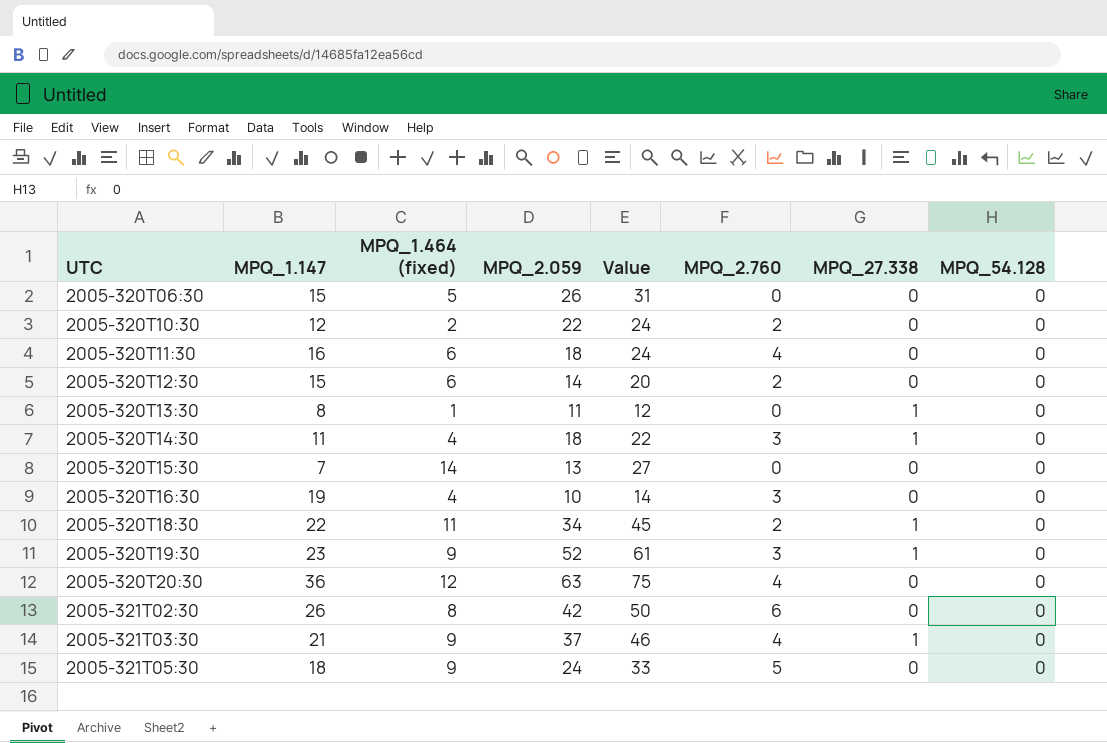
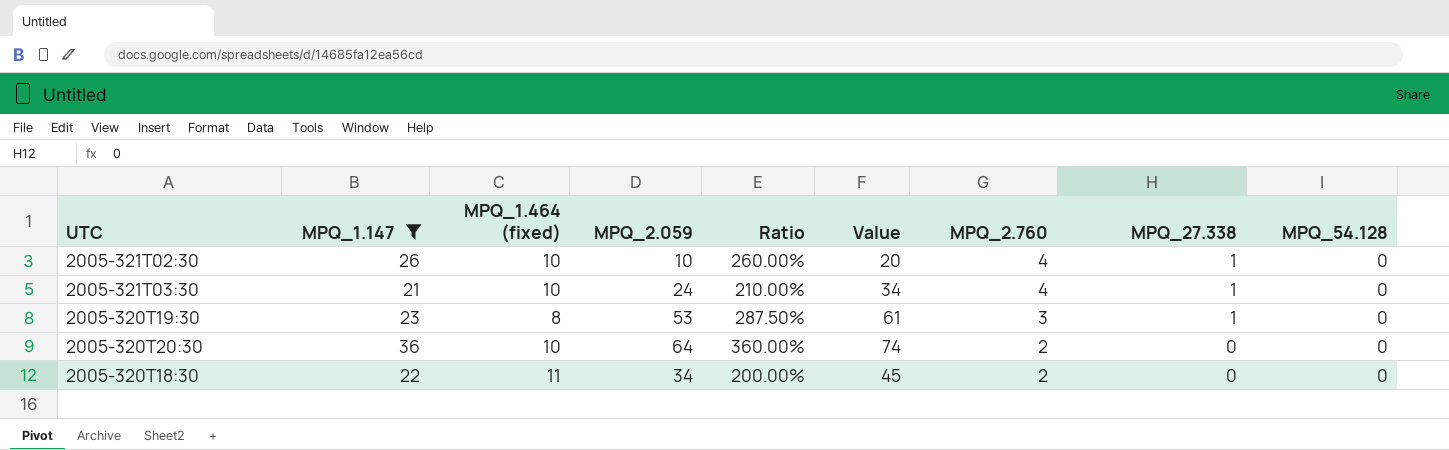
filter: none -> MPQ_1.147 >= 21
row order: UTC ascending -> MPQ_2.760 descending
column Ratio | formula: none -> [MPQ_1.147] / [MPQ_1.464 (fixed)]
2005-321T02:30 | MPQ_1.464 (fixed): 8 -> 10
2005-321T02:30 | MPQ_2.059: 42 -> 10
2005-321T02:30 | Value: 50 -> 20
2005-321T02:30 | MPQ_2.760: 6 -> 4
2005-321T02:30 | MPQ_27.338: 0 -> 1
2005-321T03:30 | MPQ_1.464 (fixed): 9 -> 10
2005-321T03:30 | MPQ_2.059: 37 -> 24
2005-321T03:30 | Value: 46 -> 34
2005-320T19:30 | MPQ_1.464 (fixed): 9 -> 8
2005-320T19:30 | MPQ_2.059: 52 -> 53
2005-320T20:30 | MPQ_1.464 (fixed): 12 -> 10
2005-320T20:30 | MPQ_2.059: 63 -> 64
2005-320T20:30 | Value: 75 -> 74
2005-320T20:30 | MPQ_2.760: 4 -> 2
2005-320T18:30 | MPQ_27.338: 1 -> 0

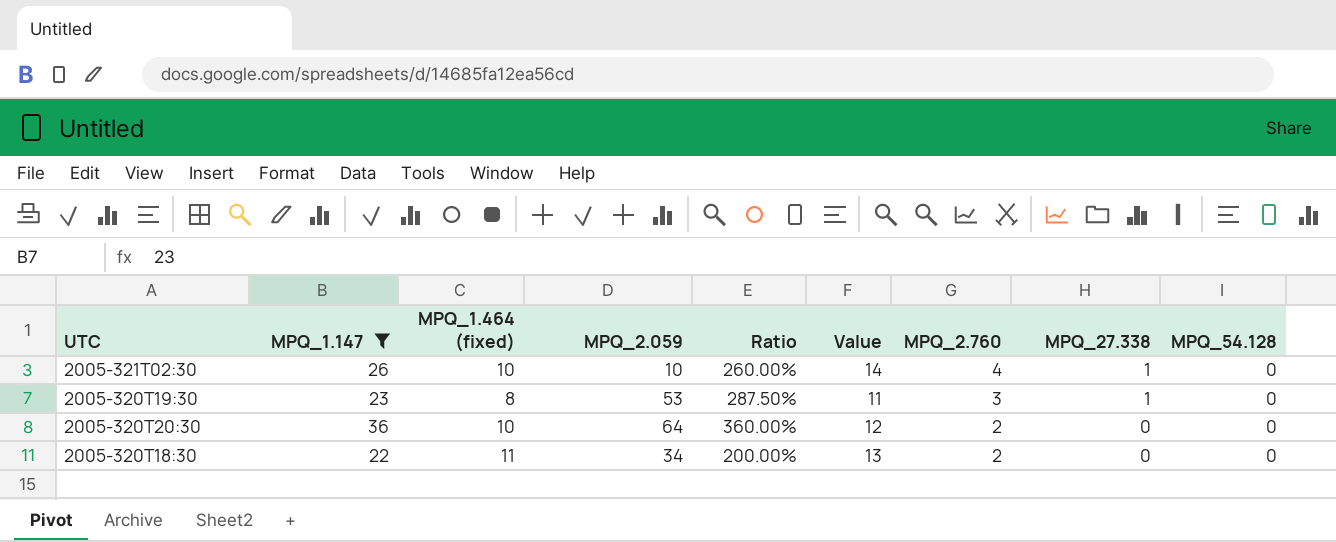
column Value | formula: [MPQ_1.464 (fixed)] + [MPQ_2.059] -> [MPQ_1.464 (fixed)] + [MPQ_2.760]
row 2005-321T03:30: 21 | 10 | 24 | 210.00% | 34 | 4 | 1 | 0 -> none

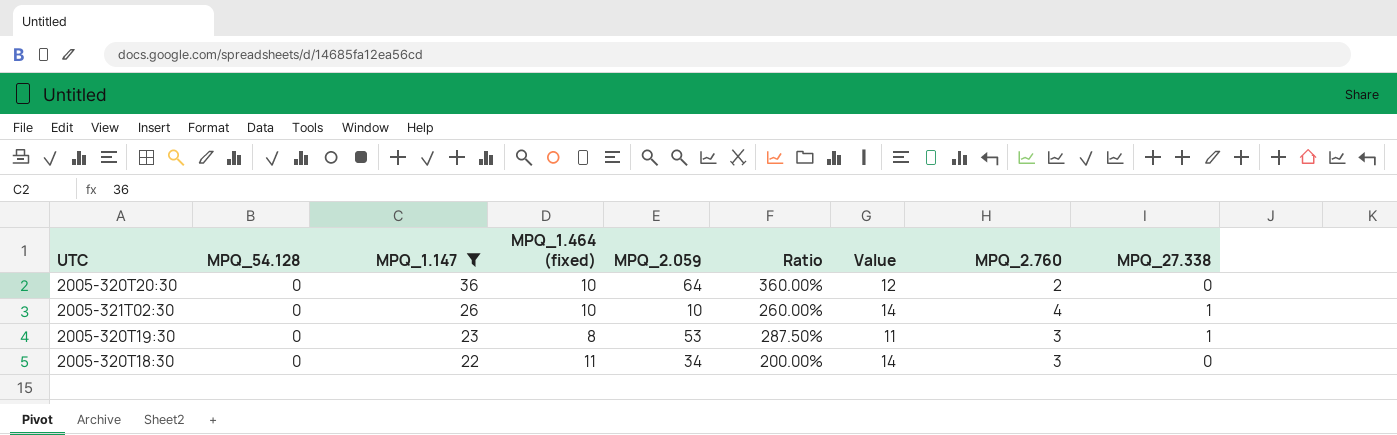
row order: MPQ_2.760 descending -> MPQ_1.147 descending
column MPQ_54.128 | position: 9 -> 2
2005-320T18:30 | Value: 13 -> 14
2005-320T18:30 | MPQ_2.760: 2 -> 3

